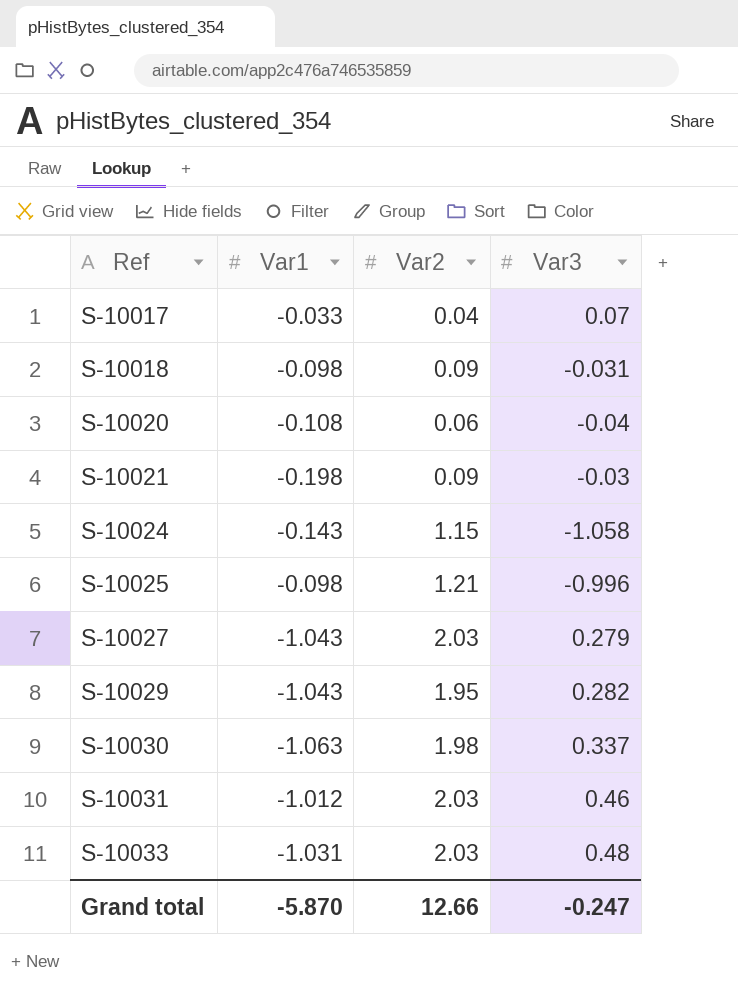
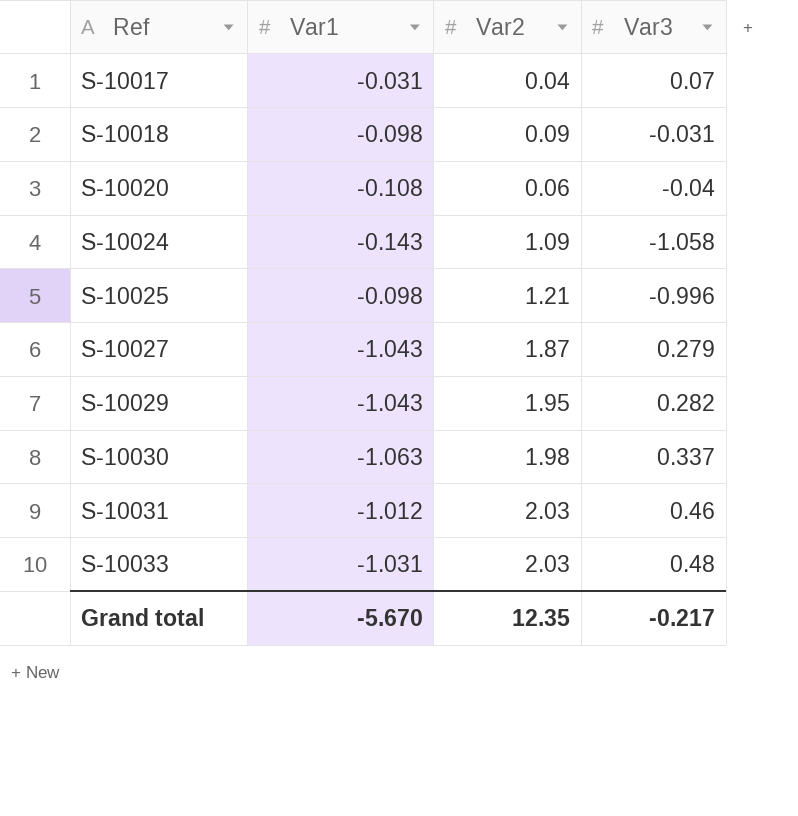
row S-10021: -0.198 | 0.09 | -0.03 -> none
S-10017 | Var1: -0.033 -> -0.031
S-10024 | Var2: 1.15 -> 1.09
S-10027 | Var2: 2.03 -> 1.87
Grand total | Var1: -5.870 -> -5.670
Grand total | Var2: 12.66 -> 12.35
Grand total | Var3: -0.247 -> -0.217

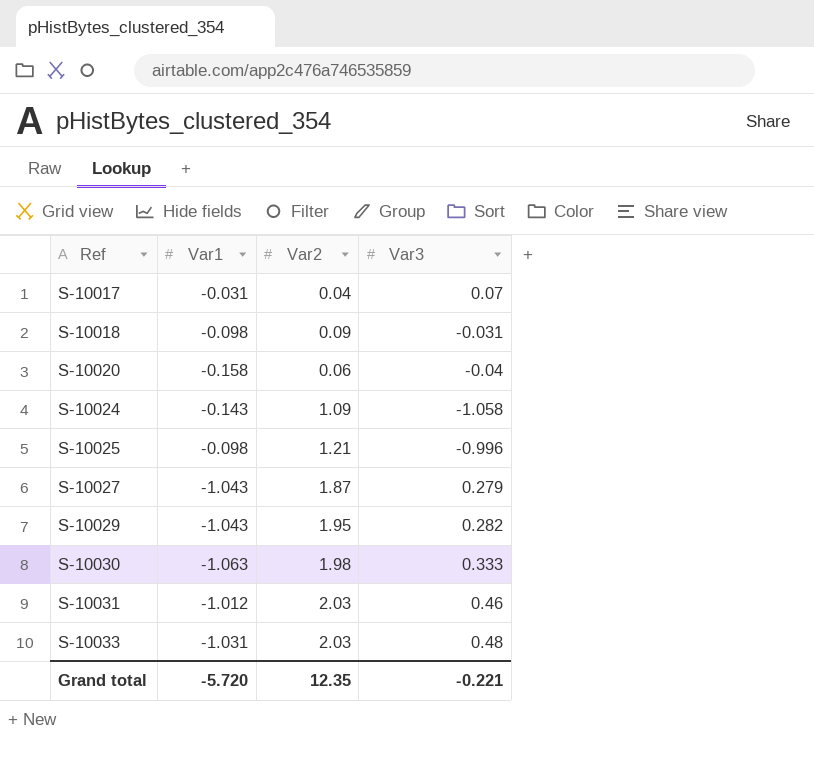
S-10020 | Var1: -0.108 -> -0.158
S-10030 | Var3: 0.337 -> 0.333
Grand total | Var1: -5.670 -> -5.720
Grand total | Var3: -0.217 -> -0.221

